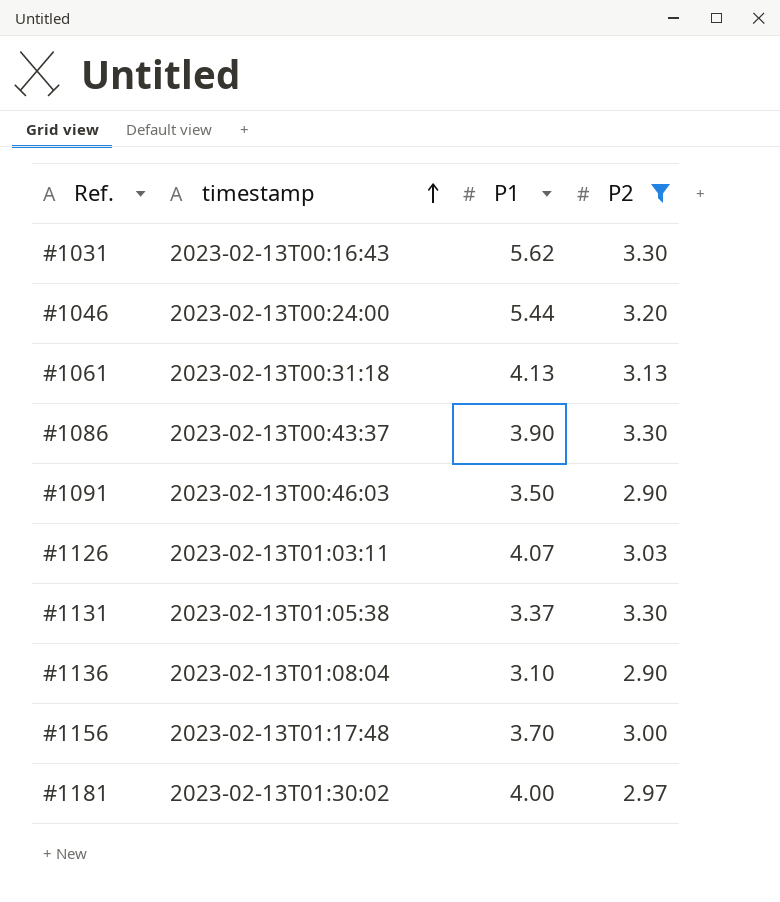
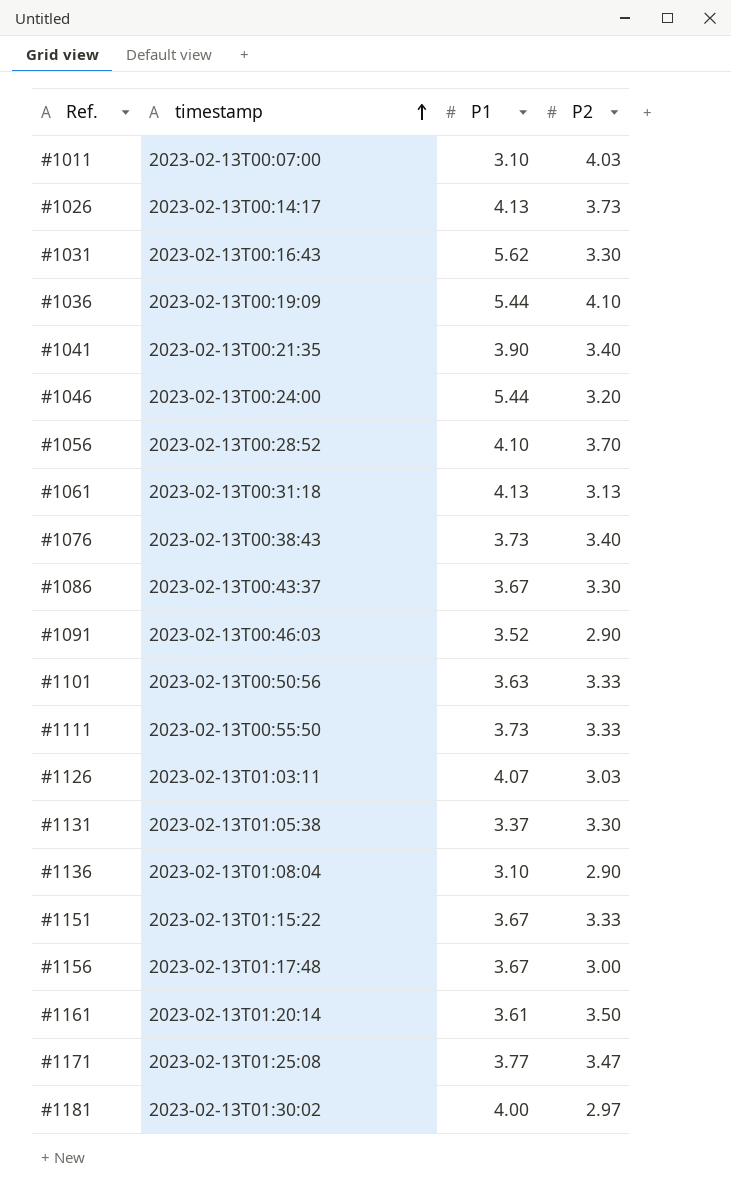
filter: P2 <= 3.30 -> none
#1086 | P1: 3.90 -> 3.67
#1091 | P1: 3.50 -> 3.52
#1156 | P1: 3.70 -> 3.67

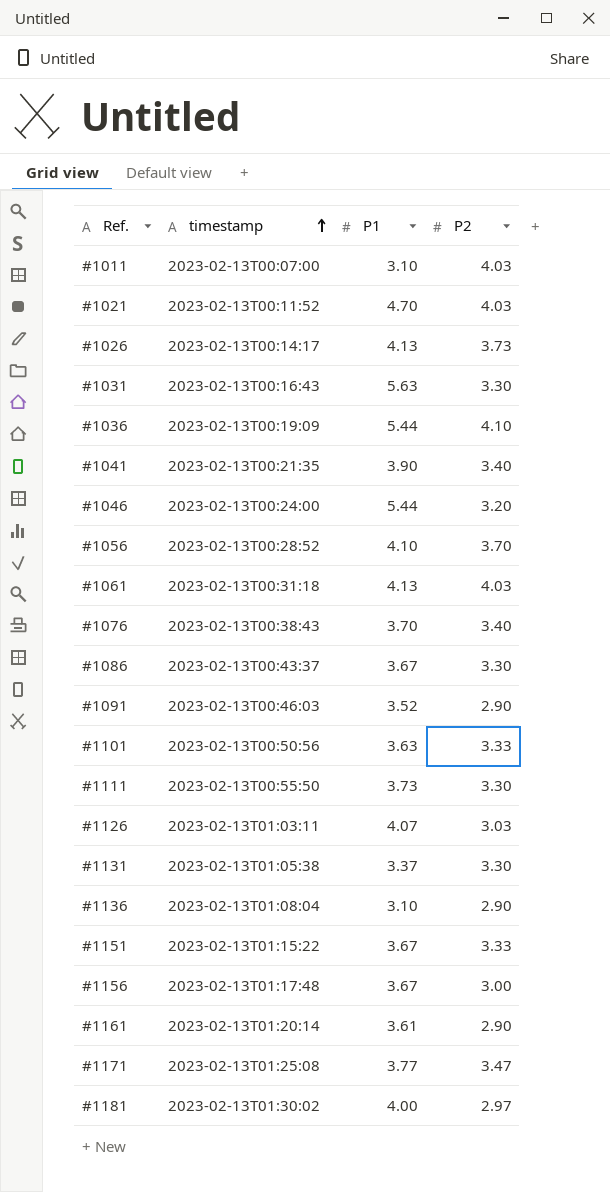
row #1021: none -> 2023-02-13T00:11:52 | 4.70 | 4.03
#1031 | P1: 5.62 -> 5.63
#1061 | P2: 3.13 -> 4.03
#1076 | P1: 3.73 -> 3.70
#1111 | P2: 3.33 -> 3.30
#1161 | P2: 3.50 -> 2.90

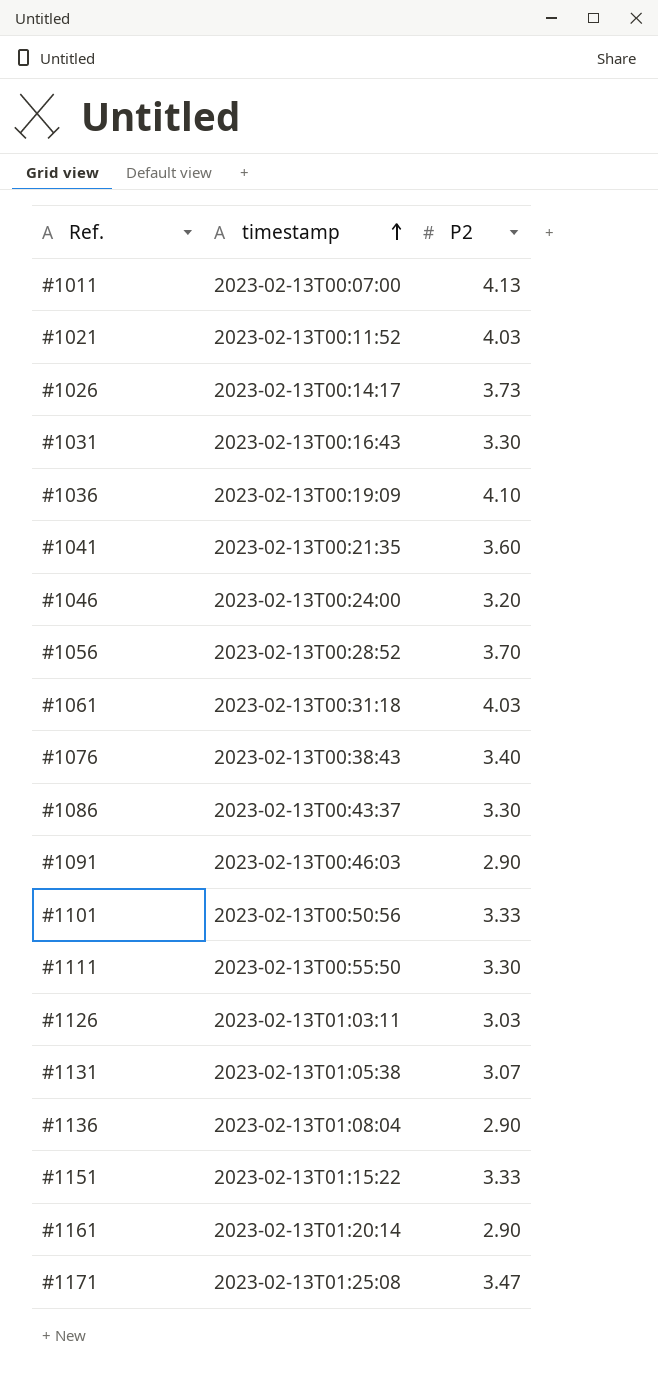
column P1 | position: 3 -> none
row #1156: 2023-02-13T01:17:48 | 3.67 | 3.00 -> none
row #1181: 2023-02-13T01:30:02 | 4.00 | 2.97 -> none
#1011 | P2: 4.03 -> 4.13
#1041 | P2: 3.40 -> 3.60
#1131 | P2: 3.30 -> 3.07

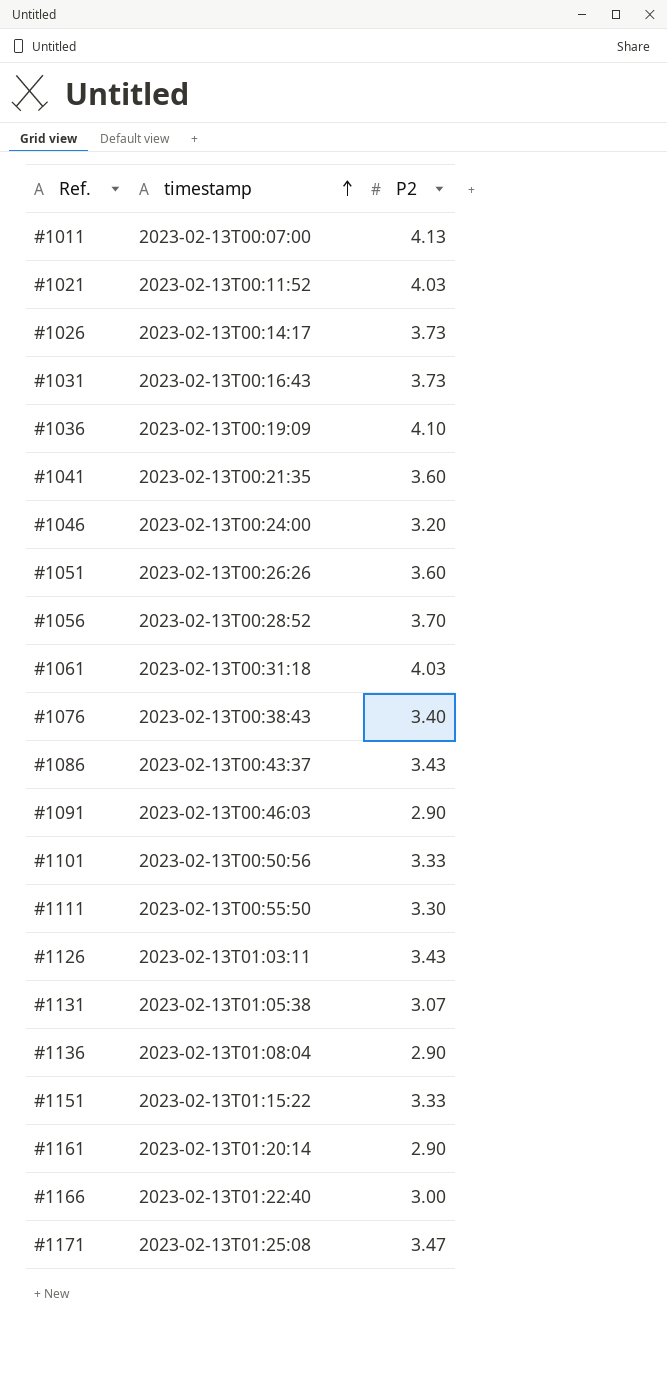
#1031 | P2: 3.30 -> 3.73
row #1051: none -> 2023-02-13T00:26:26 | 3.60
#1086 | P2: 3.30 -> 3.43
#1126 | P2: 3.03 -> 3.43
row #1166: none -> 2023-02-13T01:22:40 | 3.00

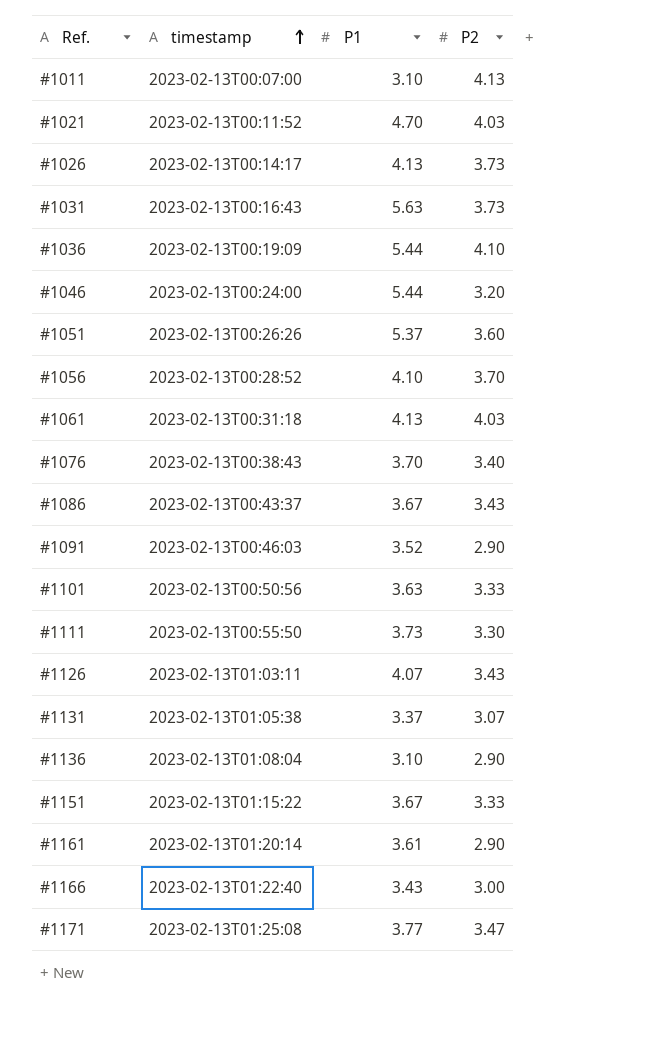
column P1 | position: none -> 3
row #1041: 2023-02-13T00:21:35 | 3.60 -> none

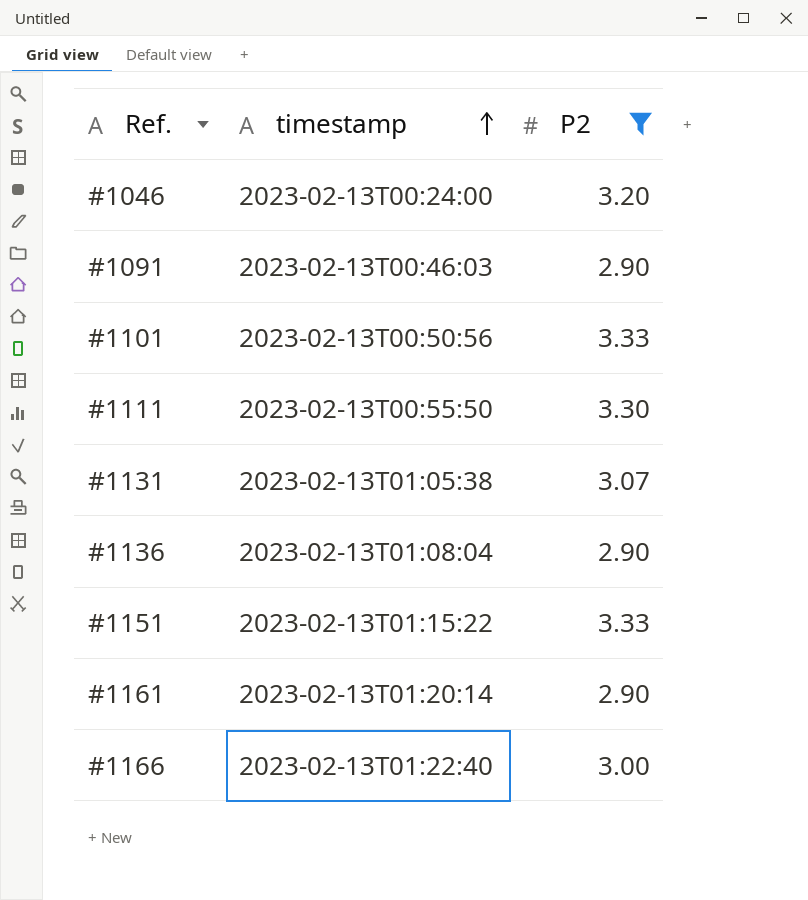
filter: none -> P2 <= 3.33
column P1 | position: 3 -> none

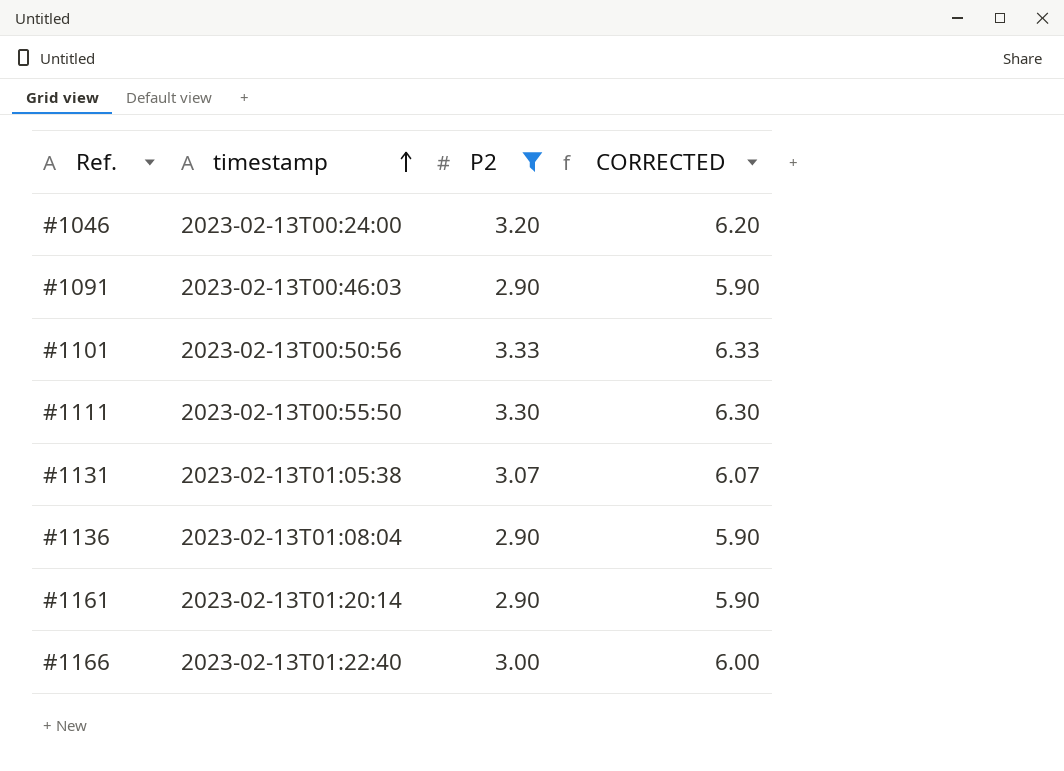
column CORRECTED | formula: none -> [P2] + 3
row #1151: 2023-02-13T01:15:22 | 3.33 -> none

